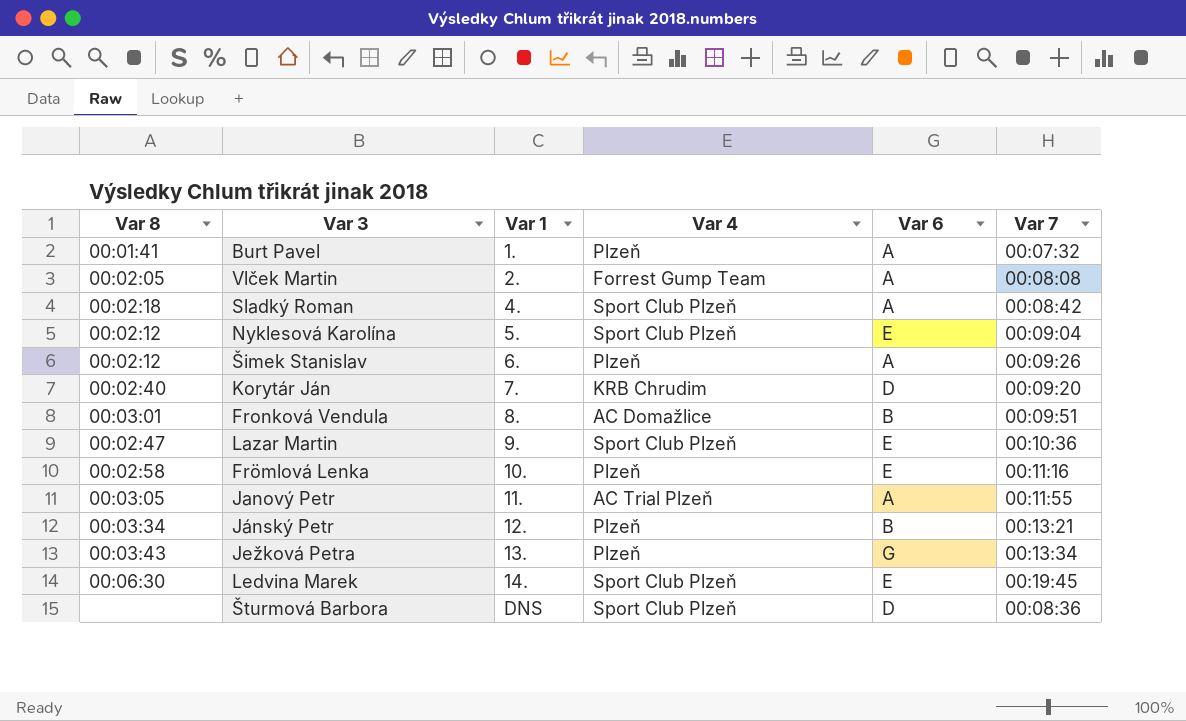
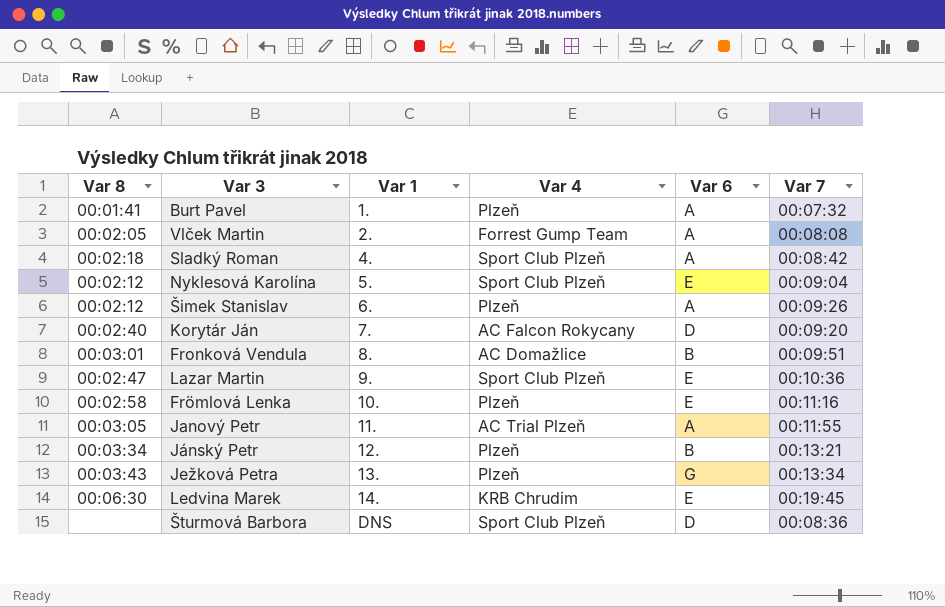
Korytár Ján | Var 4: KRB Chrudim -> AC Falcon Rokycany
Ledvina Marek | Var 4: Sport Club Plzeň -> KRB Chrudim

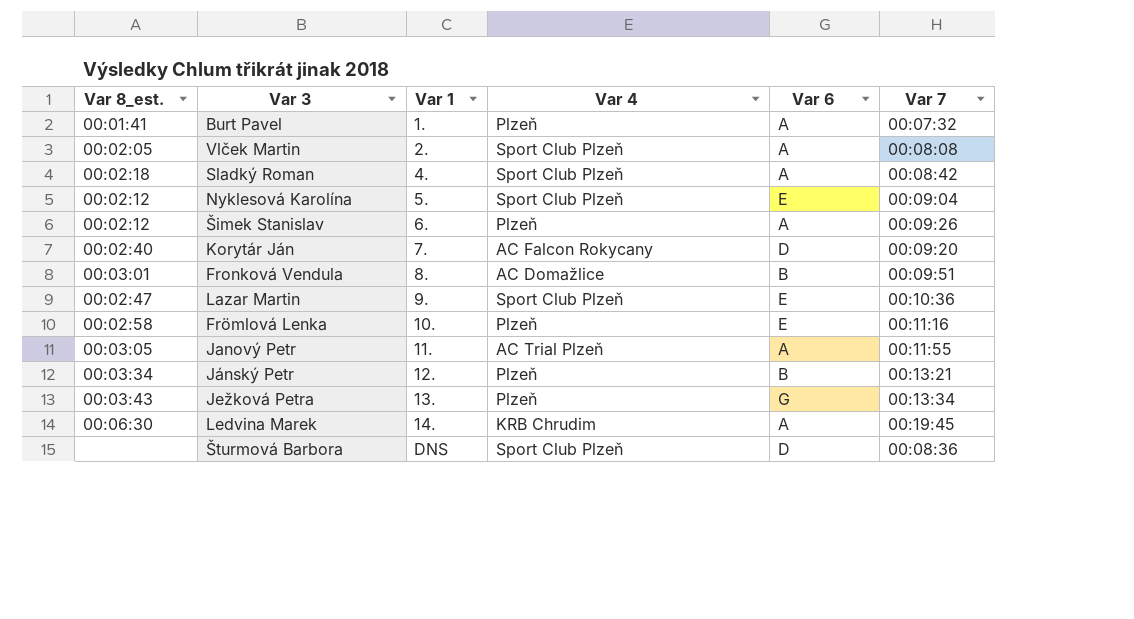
column name: Var 8 -> Var 8_est.
Vlček Martin | Var 4: Forrest Gump Team -> Sport Club Plzeň
Ledvina Marek | Var 6: E -> A

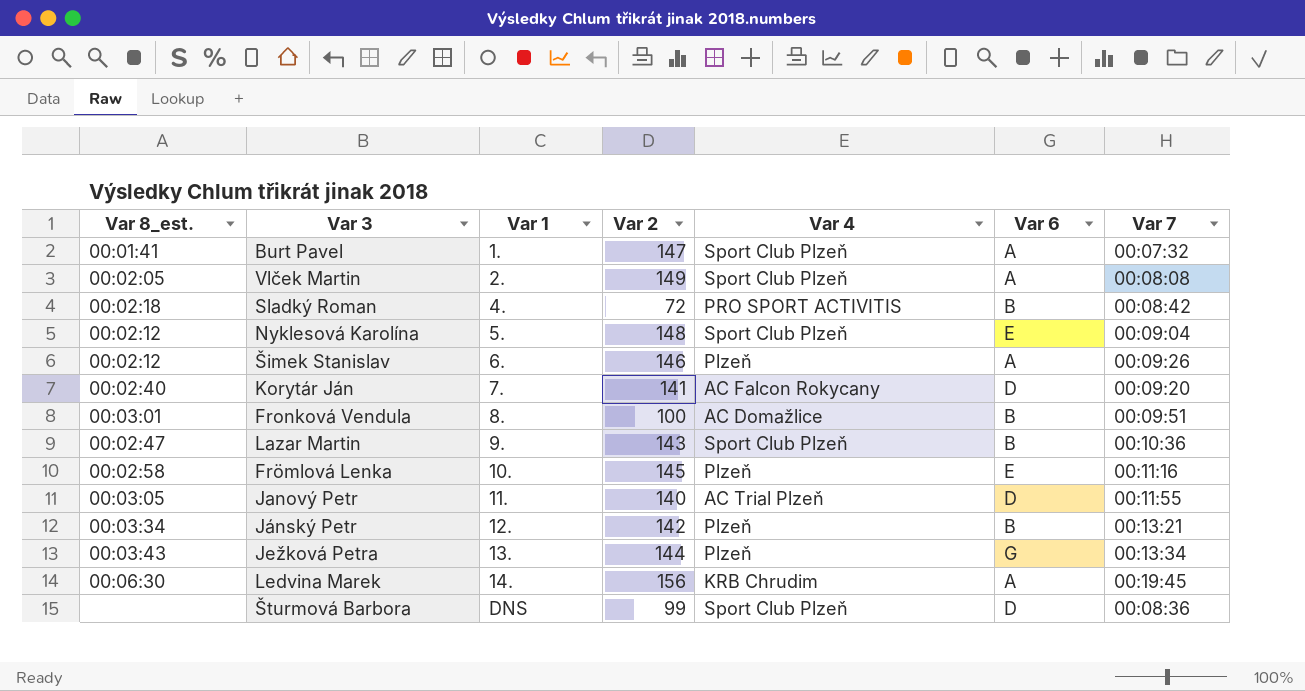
column Var 2 | position: none -> 4
Burt Pavel | Var 4: Plzeň -> Sport Club Plzeň
Sladký Roman | Var 4: Sport Club Plzeň -> PRO SPORT ACTIVITIS
Sladký Roman | Var 6: A -> B
Lazar Martin | Var 6: E -> B
Janový Petr | Var 6: A -> D

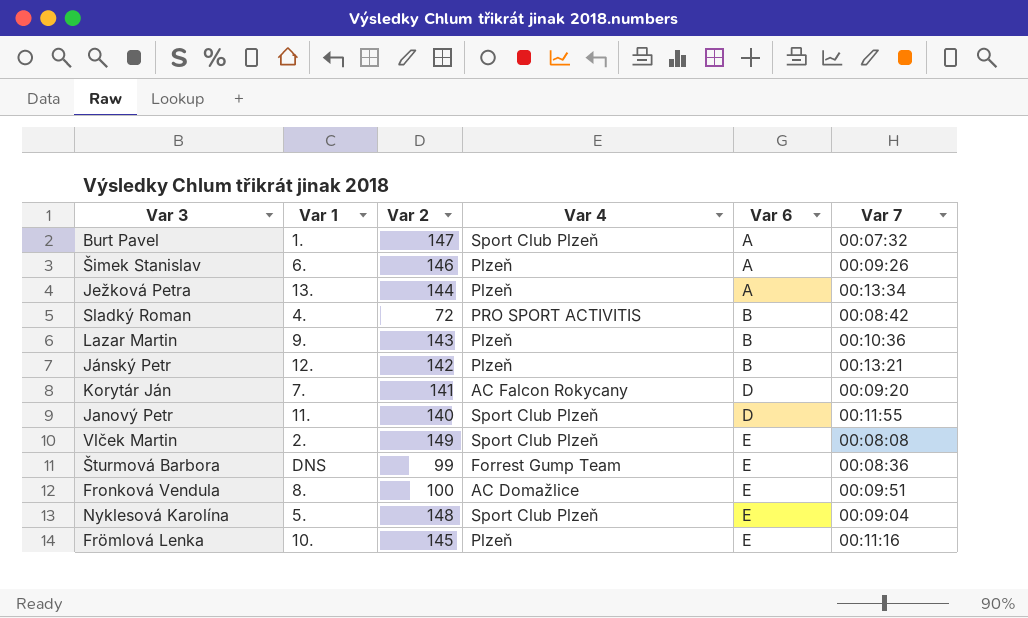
row order: Var 1 ascending -> Var 6 ascending
column Var 8_est. | position: 1 -> none
row Ledvina Marek: 00:06:30 | 14. | 156 | KRB Chrudim | A | 00:19:45 -> none
Ježková Petra | Var 6: G -> A
Lazar Martin | Var 4: Sport Club Plzeň -> Plzeň
Janový Petr | Var 4: AC Trial Plzeň -> Sport Club Plzeň
Vlček Martin | Var 6: A -> E
Šturmová Barbora | Var 4: Sport Club Plzeň -> Forrest Gump Team
Šturmová Barbora | Var 6: D -> E
Fronková Vendula | Var 6: B -> E

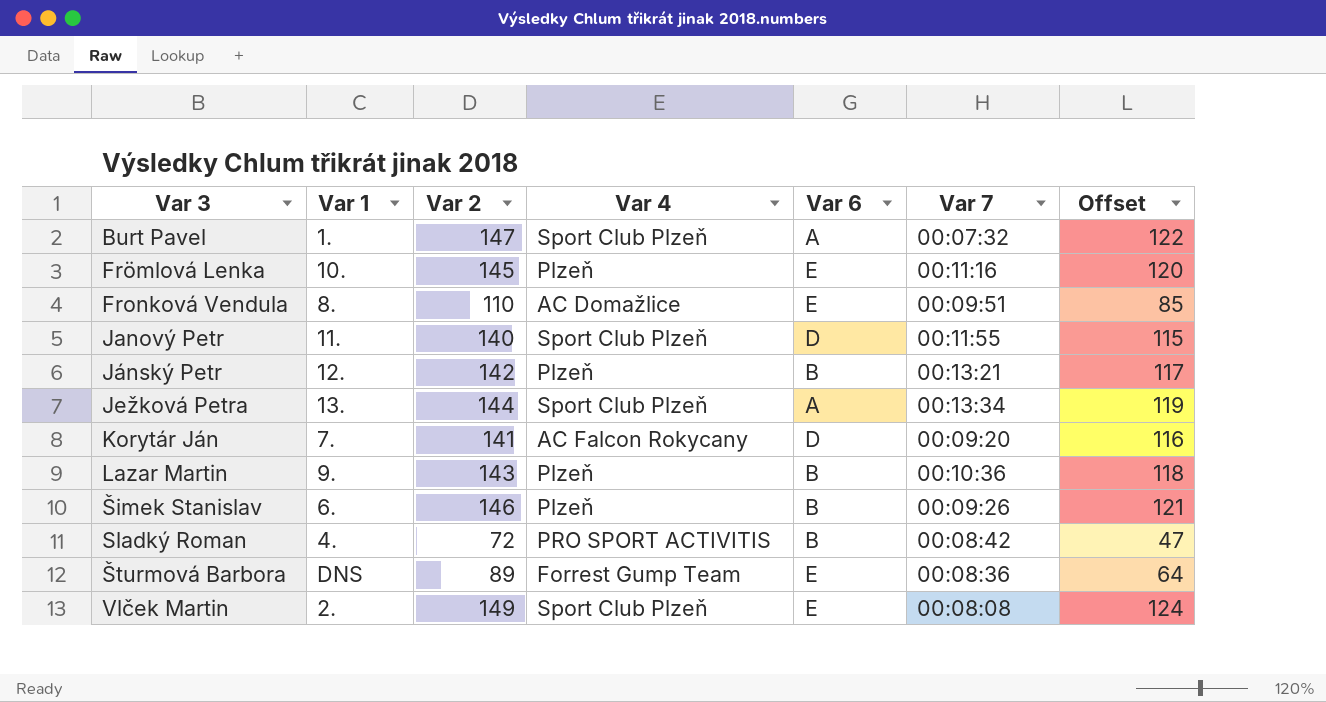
row order: Var 6 ascending -> Var 3 ascending
column Offset | formula: none -> [Var 2] - 25
row Nyklesová Karolína: 5. | 148 | Sport Club Plzeň | E | 00:09:04 -> none
Fronková Vendula | Var 2: 100 -> 110
Ježková Petra | Var 4: Plzeň -> Sport Club Plzeň
Šimek Stanislav | Var 6: A -> B
Šturmová Barbora | Var 2: 99 -> 89

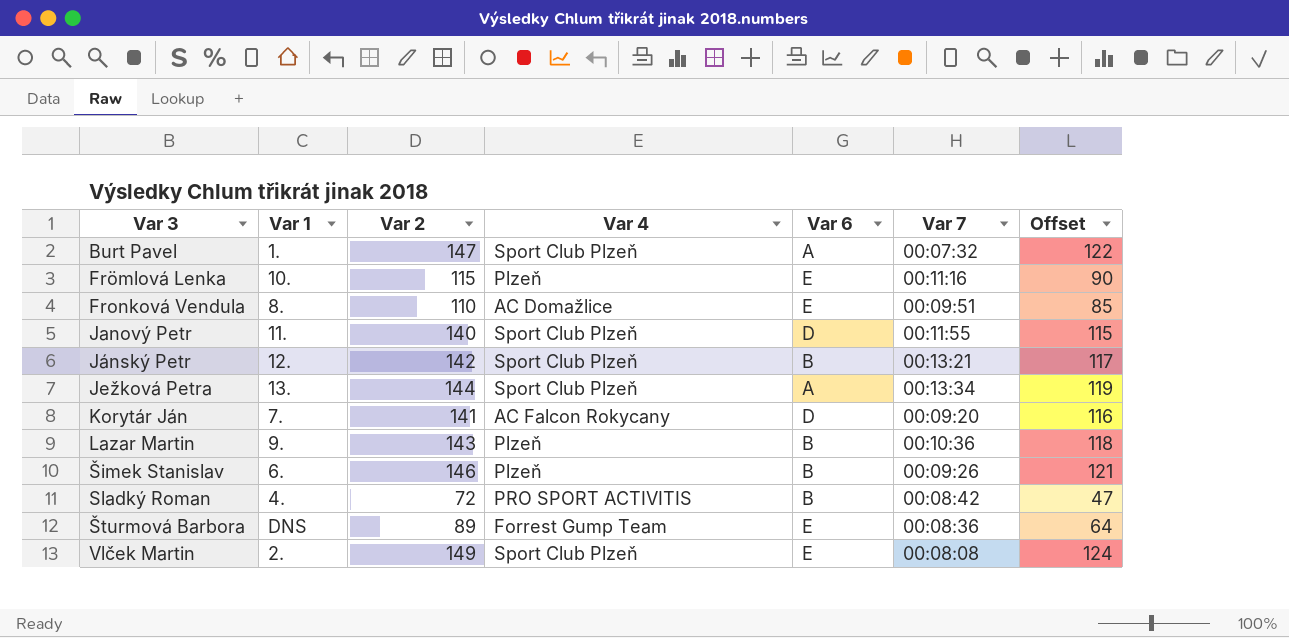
Frömlová Lenka | Var 2: 145 -> 115
Frömlová Lenka | Offset: 120 -> 90
Jánský Petr | Var 4: Plzeň -> Sport Club Plzeň

